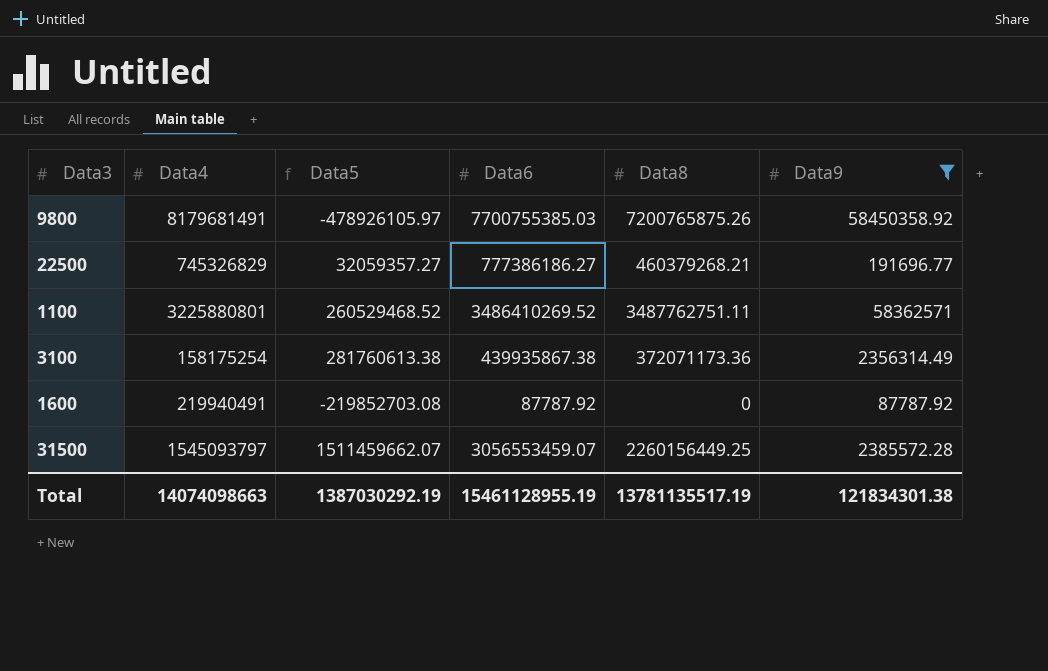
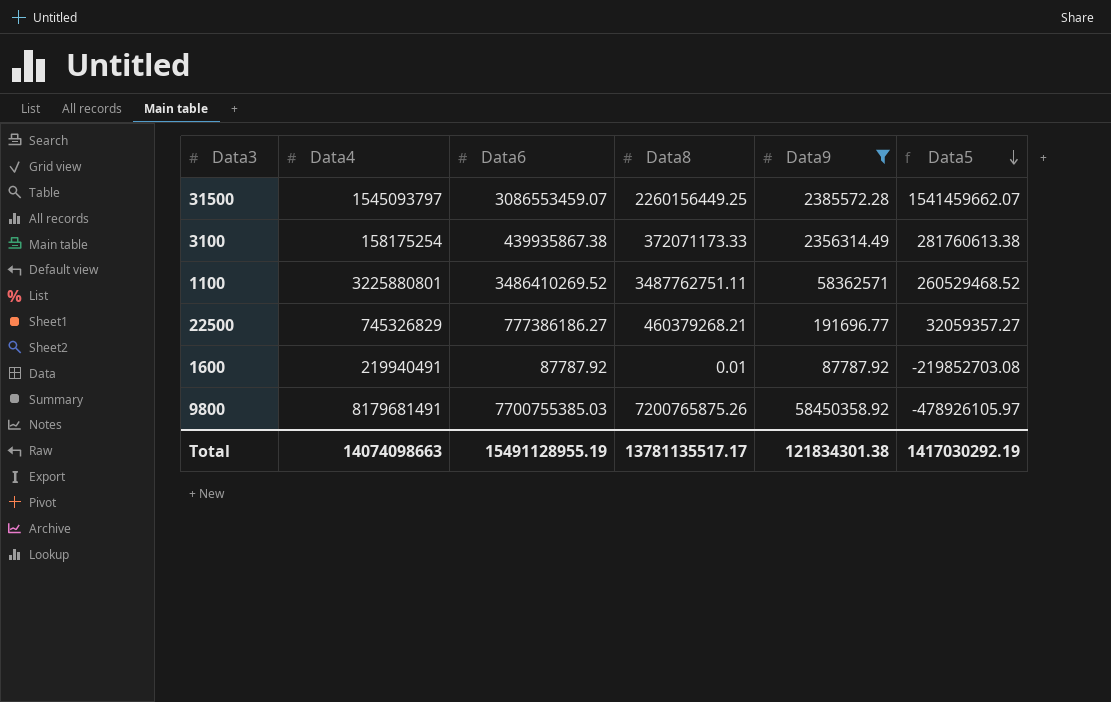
row order: none -> Data5 descending
column Data5 | position: 3 -> 6
31500 | Data6: 3056553459.07 -> 3086553459.07
31500 | Data5: 1511459662.07 -> 1541459662.07
3100 | Data8: 372071173.36 -> 372071173.33
1600 | Data8: 0 -> 0.01
Total | Data6: 15461128955.19 -> 15491128955.19
Total | Data8: 13781135517.19 -> 13781135517.17
Total | Data5: 1387030292.19 -> 1417030292.19

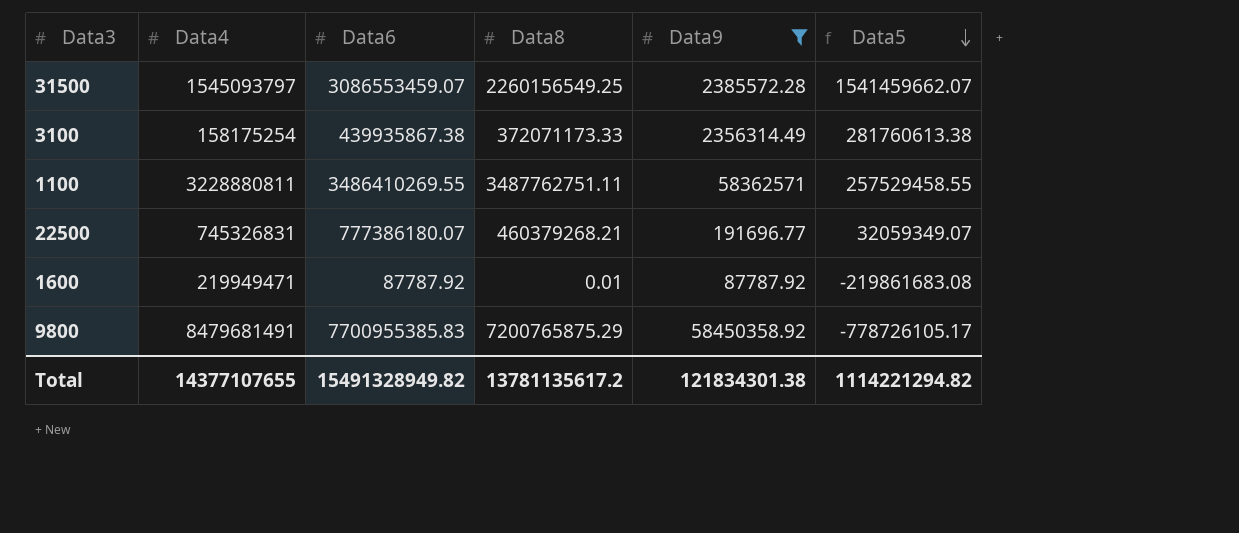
31500 | Data8: 2260156449.25 -> 2260156549.25
1100 | Data4: 3225880801 -> 3228880811
1100 | Data6: 3486410269.52 -> 3486410269.55
1100 | Data5: 260529468.52 -> 257529458.55
22500 | Data4: 745326829 -> 745326831
22500 | Data6: 777386186.27 -> 777386180.07
22500 | Data5: 32059357.27 -> 32059349.07
1600 | Data4: 219940491 -> 219949471
1600 | Data5: -219852703.08 -> -219861683.08
9800 | Data4: 8179681491 -> 8479681491
9800 | Data6: 7700755385.03 -> 7700955385.83
9800 | Data8: 7200765875.26 -> 7200765875.29
9800 | Data5: -478926105.97 -> -778726105.17
Total | Data4: 14074098663 -> 14377107655
Total | Data6: 15491128955.19 -> 15491328949.82
Total | Data8: 13781135517.17 -> 13781135617.2
Total | Data5: 1417030292.19 -> 1114221294.82

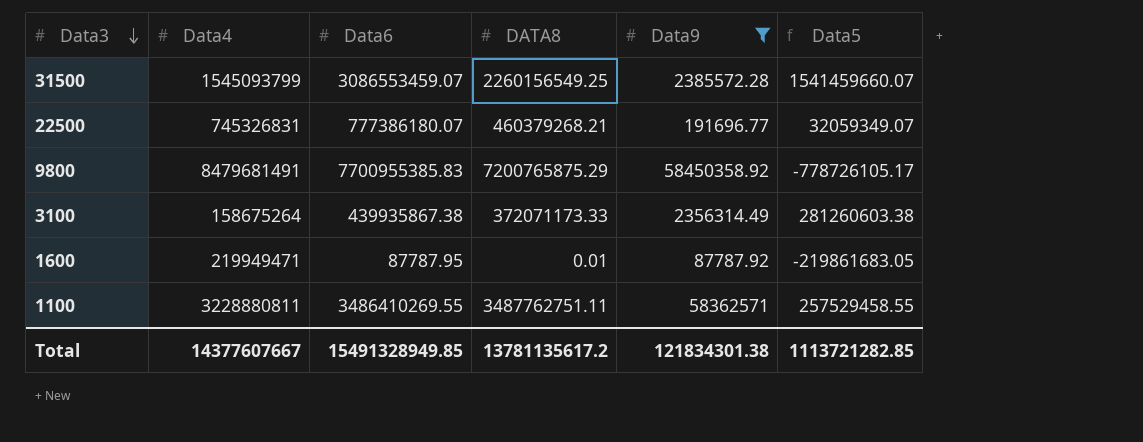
row order: Data5 descending -> Data3 descending
column name: Data8 -> DATA8
31500 | Data4: 1545093797 -> 1545093799
31500 | Data5: 1541459662.07 -> 1541459660.07
3100 | Data4: 158175254 -> 158675264
3100 | Data5: 281760613.38 -> 281260603.38
1600 | Data6: 87787.92 -> 87787.95
1600 | Data5: -219861683.08 -> -219861683.05
Total | Data4: 14377107655 -> 14377607667
Total | Data6: 15491328949.82 -> 15491328949.85
Total | Data5: 1114221294.82 -> 1113721282.85

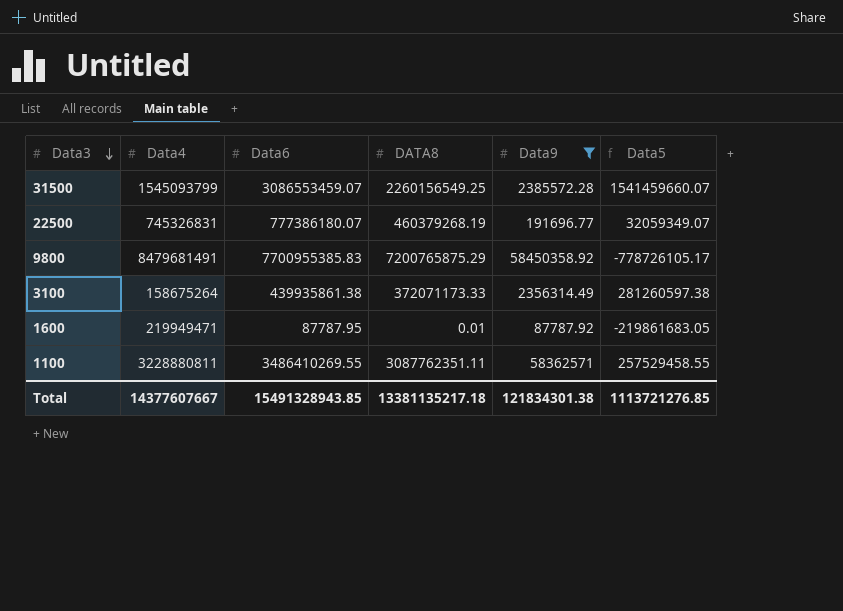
22500 | DATA8: 460379268.21 -> 460379268.19
3100 | Data6: 439935867.38 -> 439935861.38
3100 | Data5: 281260603.38 -> 281260597.38
1100 | DATA8: 3487762751.11 -> 3087762351.11
Total | Data6: 15491328949.85 -> 15491328943.85
Total | DATA8: 13781135617.2 -> 13381135217.18
Total | Data5: 1113721282.85 -> 1113721276.85

